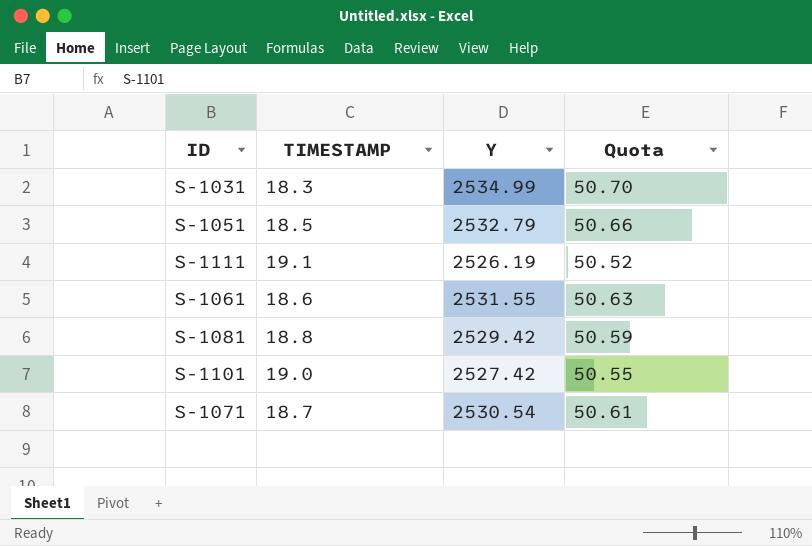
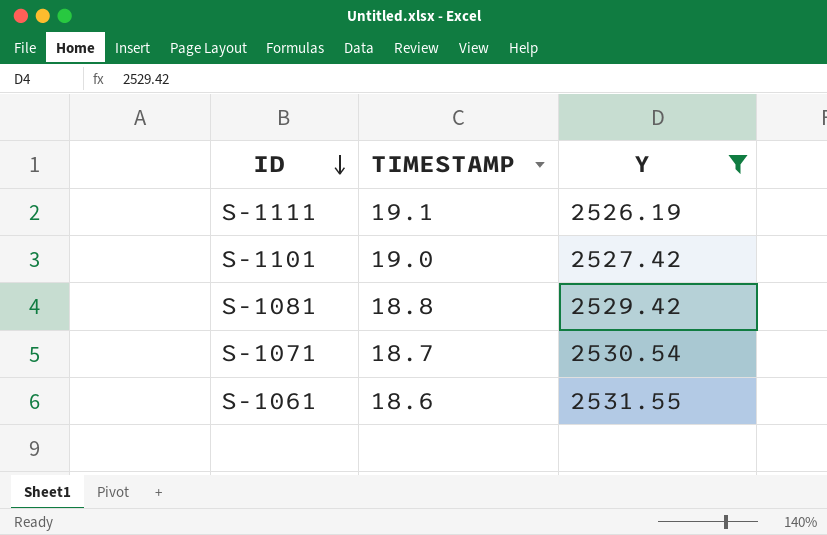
filter: none -> Y <= 2531.55
row order: none -> ID descending
column Quota | formula: [Y] * 0.02 -> none

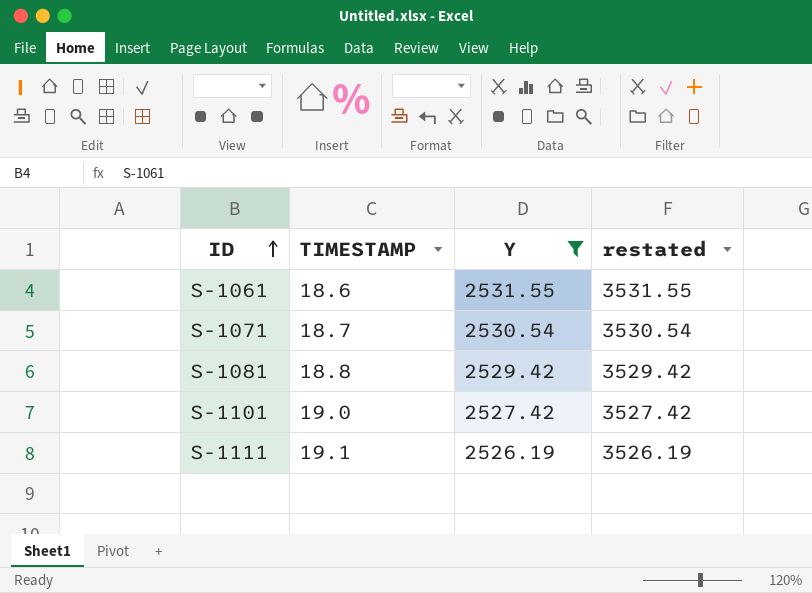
row order: ID descending -> ID ascending
column restated | formula: none -> [Y] + 1000

